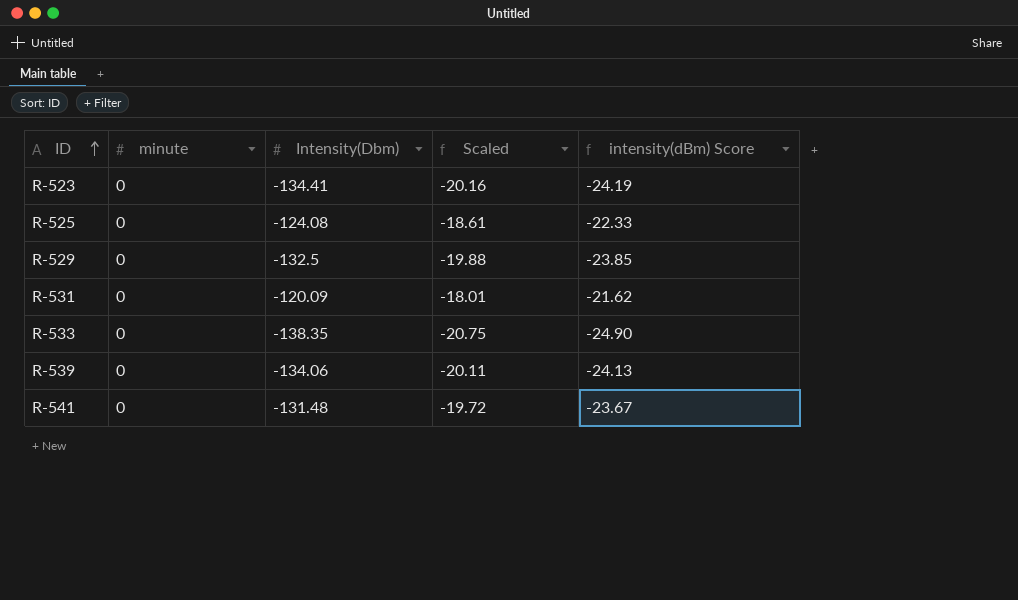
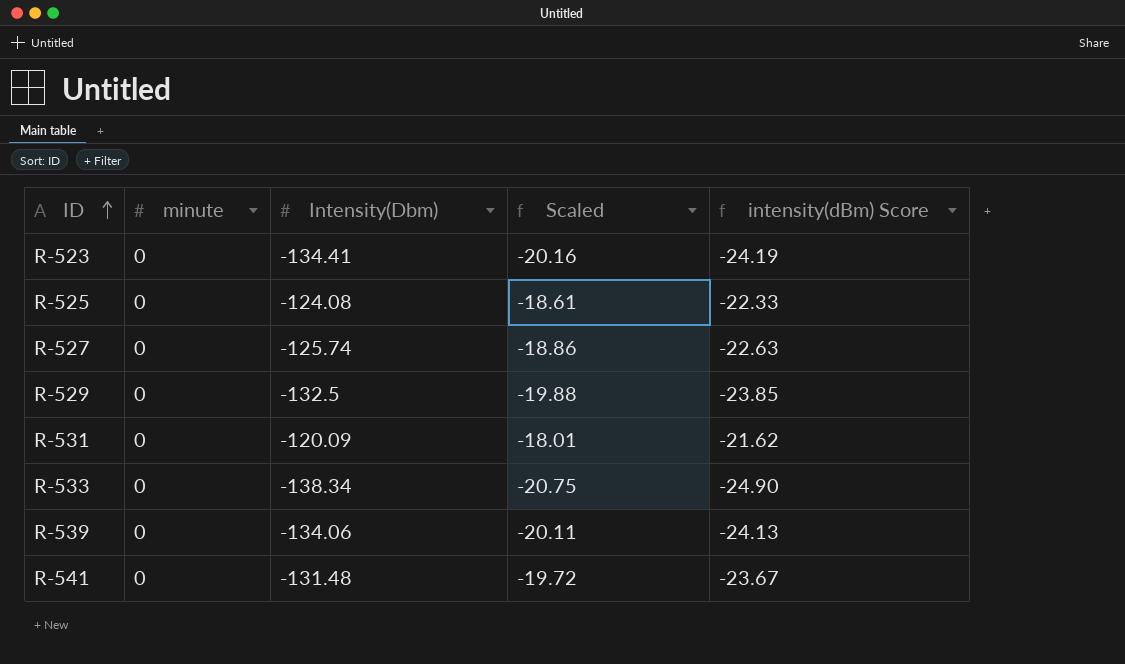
row R-527: none -> 0 | -125.74 | -18.86 | -22.63
R-533 | Intensity(Dbm): -138.35 -> -138.34

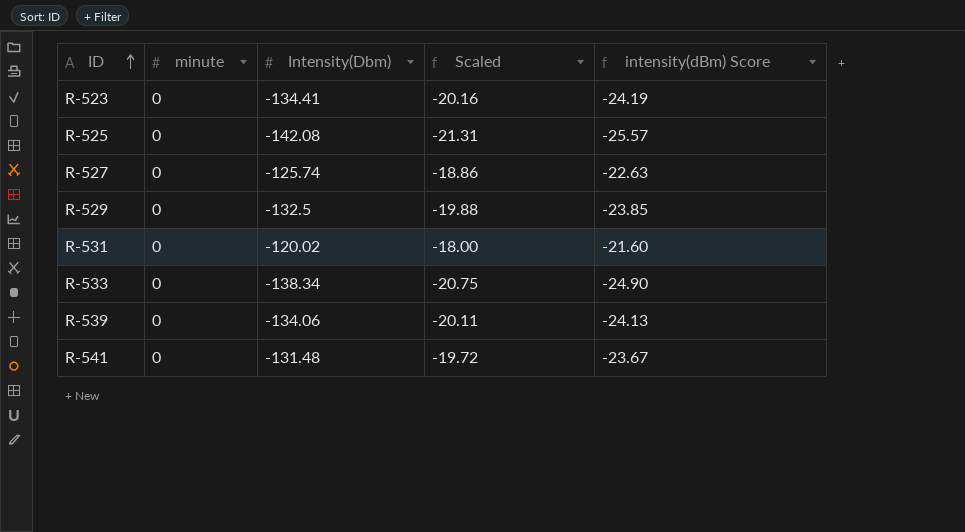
R-525 | Intensity(Dbm): -124.08 -> -142.08
R-525 | Scaled: -18.61 -> -21.31
R-525 | intensity(dBm) Score: -22.33 -> -25.57
R-531 | Intensity(Dbm): -120.09 -> -120.02
R-531 | Scaled: -18.01 -> -18.00
R-531 | intensity(dBm) Score: -21.62 -> -21.60

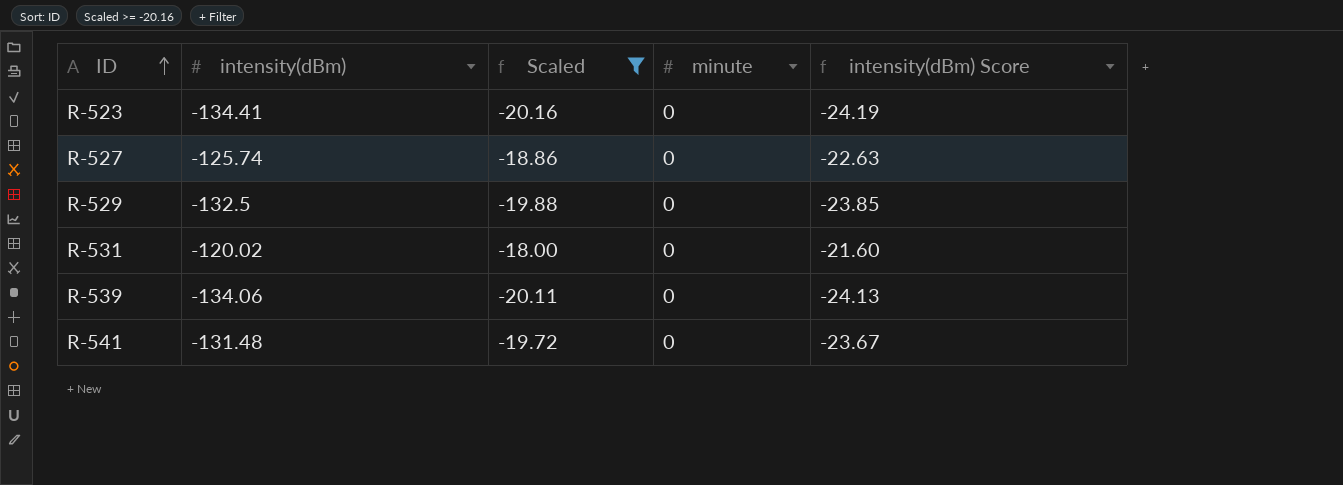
filter: none -> Scaled >= -20.16
column name: Intensity(Dbm) -> intensity(dBm)
column minute | position: 2 -> 4

